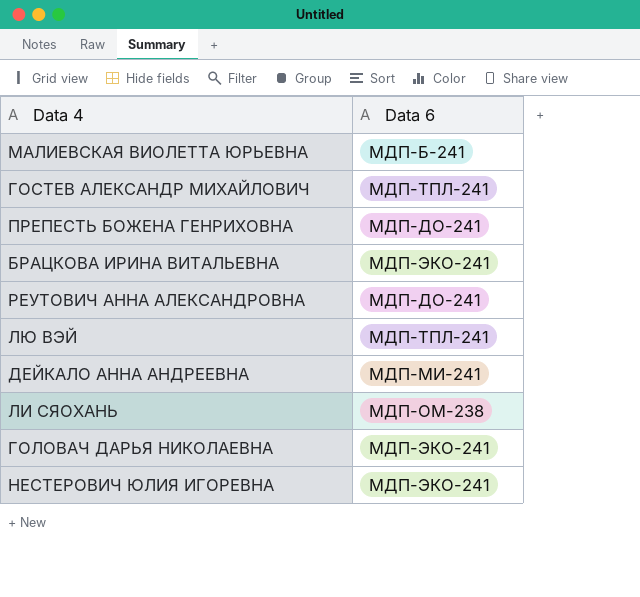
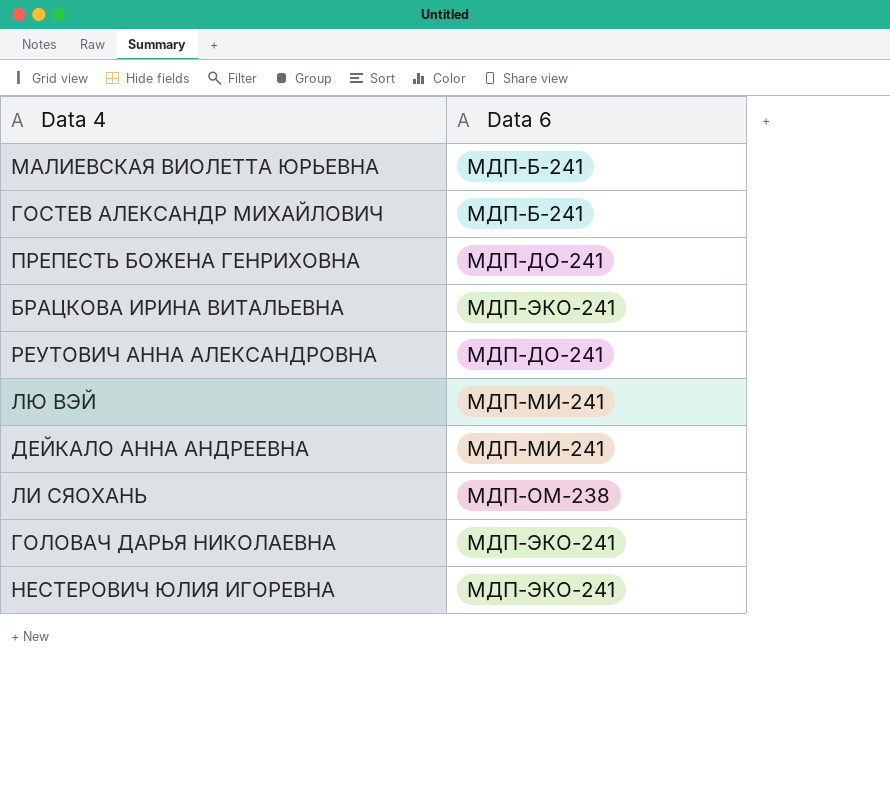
ГОСТЕВ АЛЕКСАНДР МИХАЙЛОВИЧ | Data 6: МДП-ТПЛ-241 -> МДП-Б-241
ЛЮ ВЭЙ | Data 6: МДП-ТПЛ-241 -> МДП-МИ-241

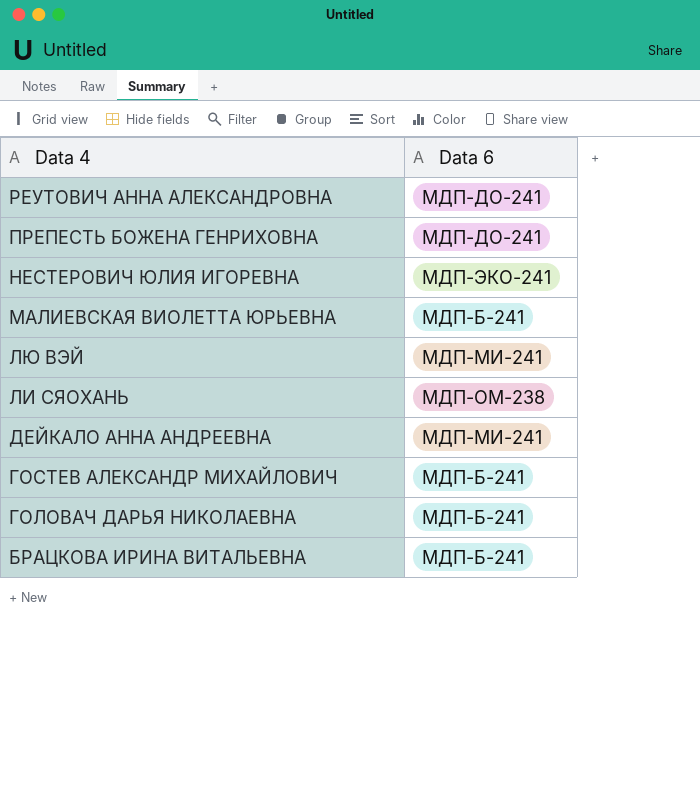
row order: none -> Data 4 descending
ГОЛОВАЧ ДАРЬЯ НИКОЛАЕВНА | Data 6: МДП-ЭКО-241 -> МДП-Б-241
БРАЦКОВА ИРИНА ВИТАЛЬЕВНА | Data 6: МДП-ЭКО-241 -> МДП-Б-241

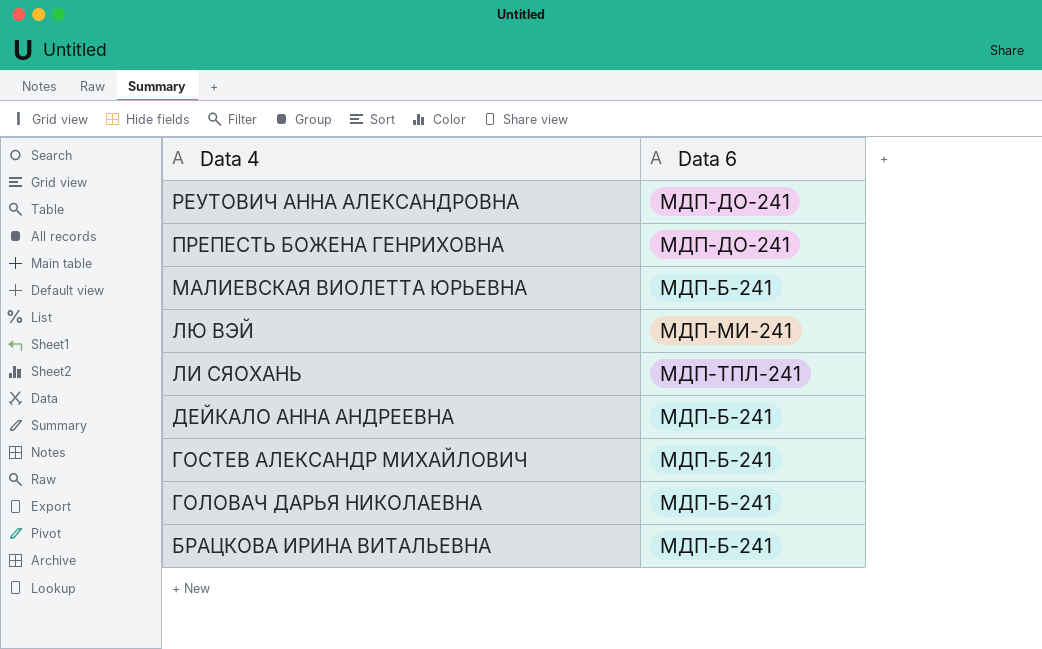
row НЕСТЕРОВИЧ ЮЛИЯ ИГОРЕВНА: МДП-ЭКО-241 -> none
ЛИ СЯОХАНЬ | Data 6: МДП-ОМ-238 -> МДП-ТПЛ-241
ДЕЙКАЛО АННА АНДРЕЕВНА | Data 6: МДП-МИ-241 -> МДП-Б-241

